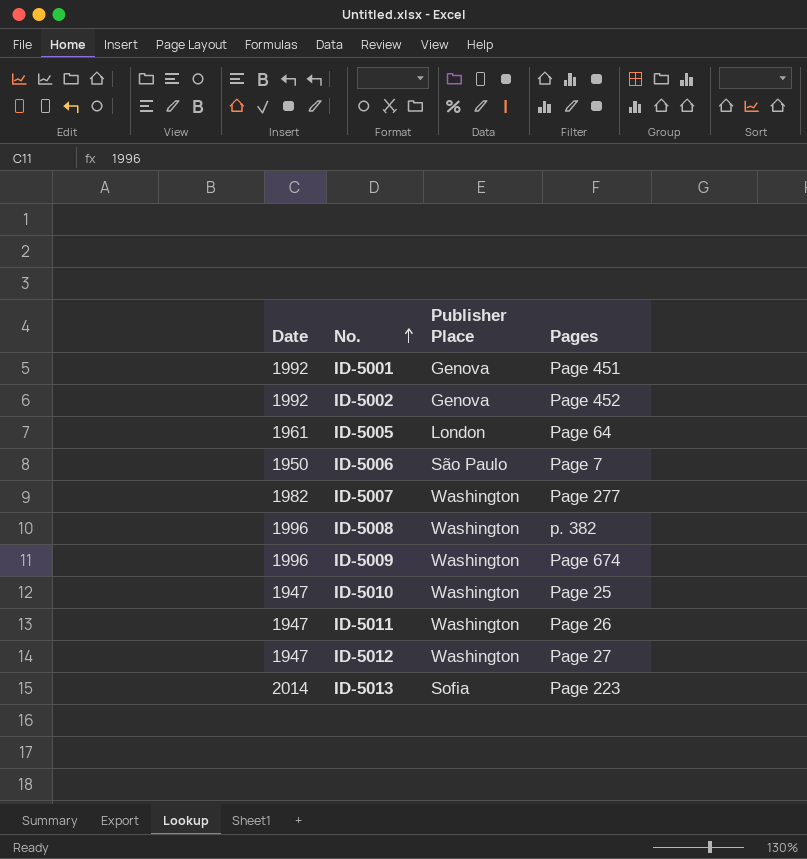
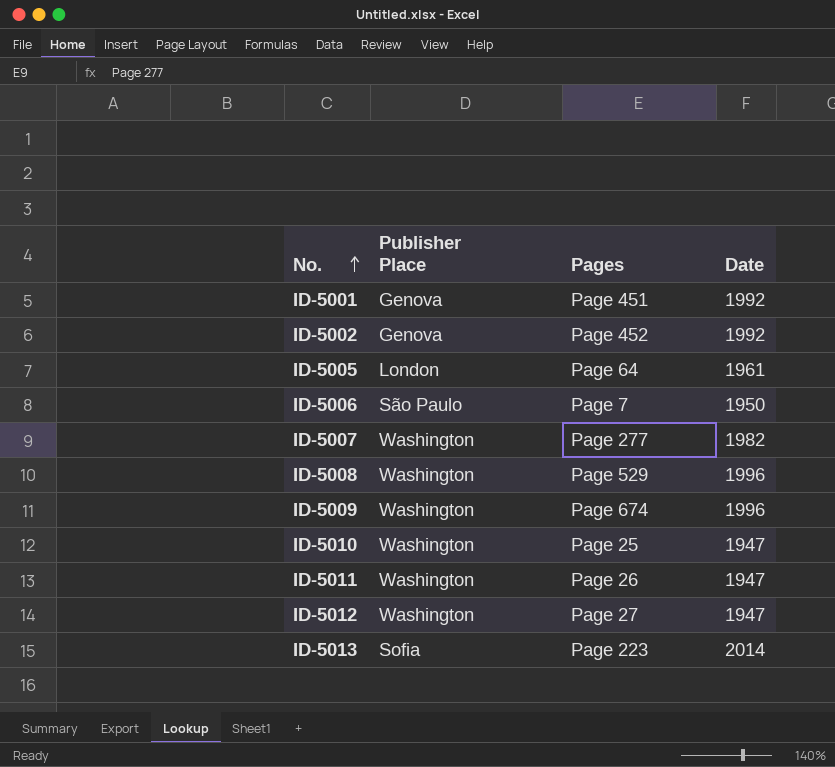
column Date | position: 1 -> 4
ID-5008 | Pages: p. 382 -> Page 529

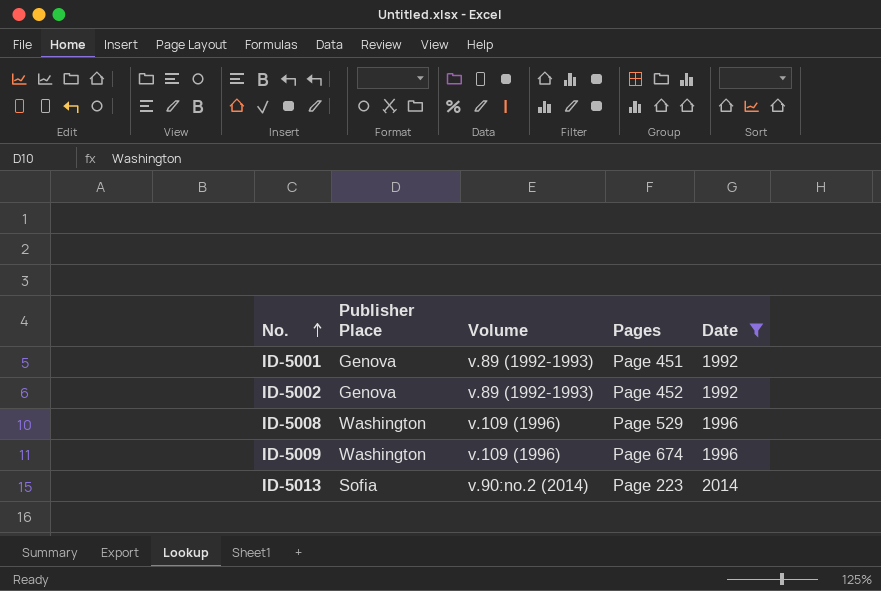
filter: none -> Date >= 1992
column Volume | position: none -> 3

